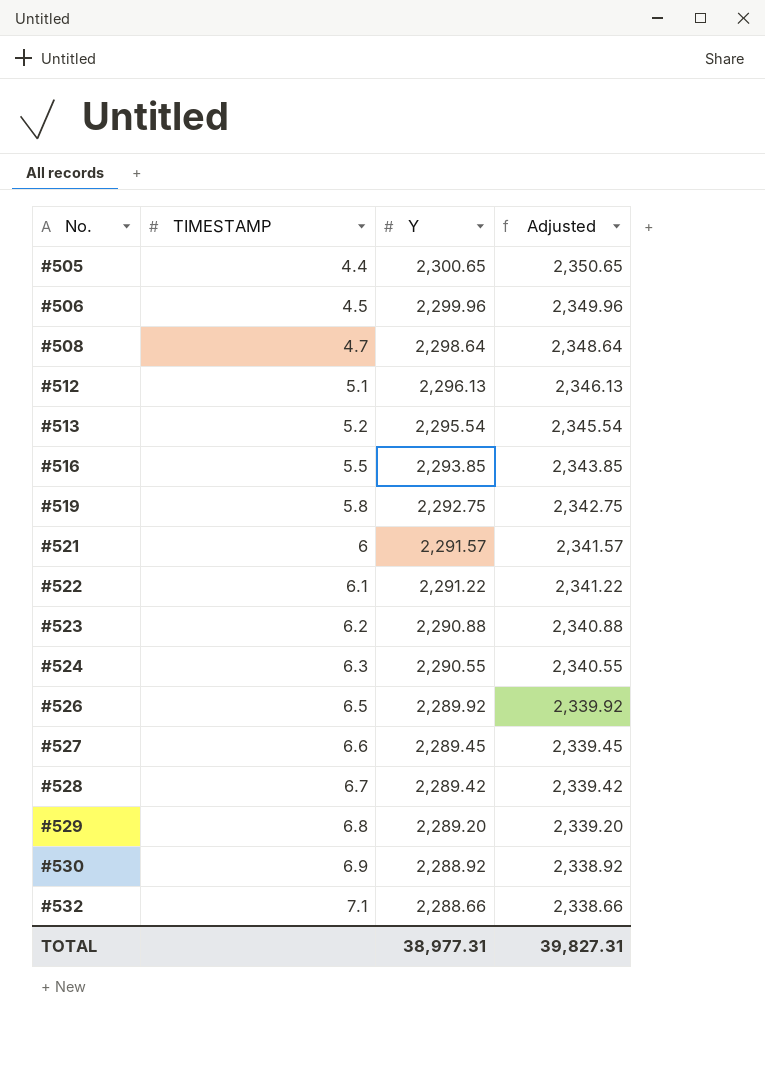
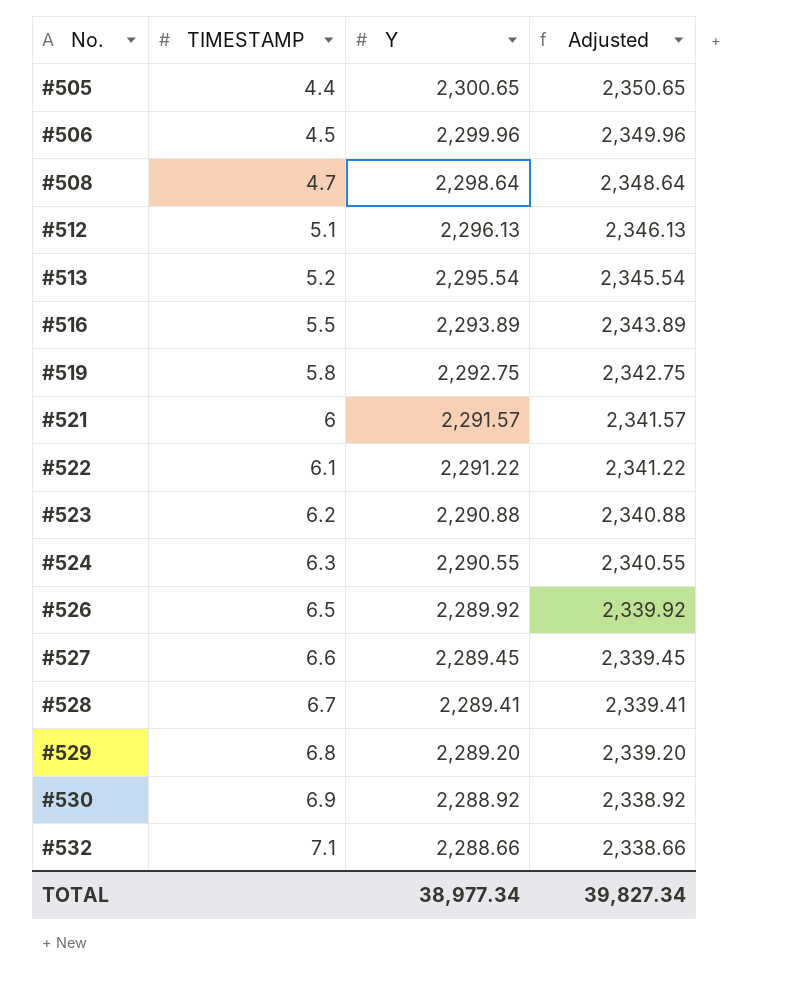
#516 | Y: 2,293.85 -> 2,293.89
#516 | Adjusted: 2,343.85 -> 2,343.89
#528 | Y: 2,289.42 -> 2,289.41
#528 | Adjusted: 2,339.42 -> 2,339.41
TOTAL | Y: 38,977.31 -> 38,977.34
TOTAL | Adjusted: 39,827.31 -> 39,827.34

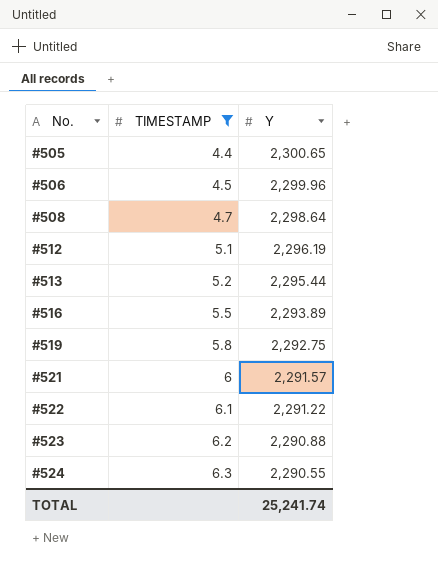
filter: none -> TIMESTAMP <= 6.3
column Adjusted | formula: [Y] + 50 -> none
#512 | Y: 2,296.13 -> 2,296.19
#513 | Y: 2,295.54 -> 2,295.44
TOTAL | Y: 38,977.34 -> 25,241.74

